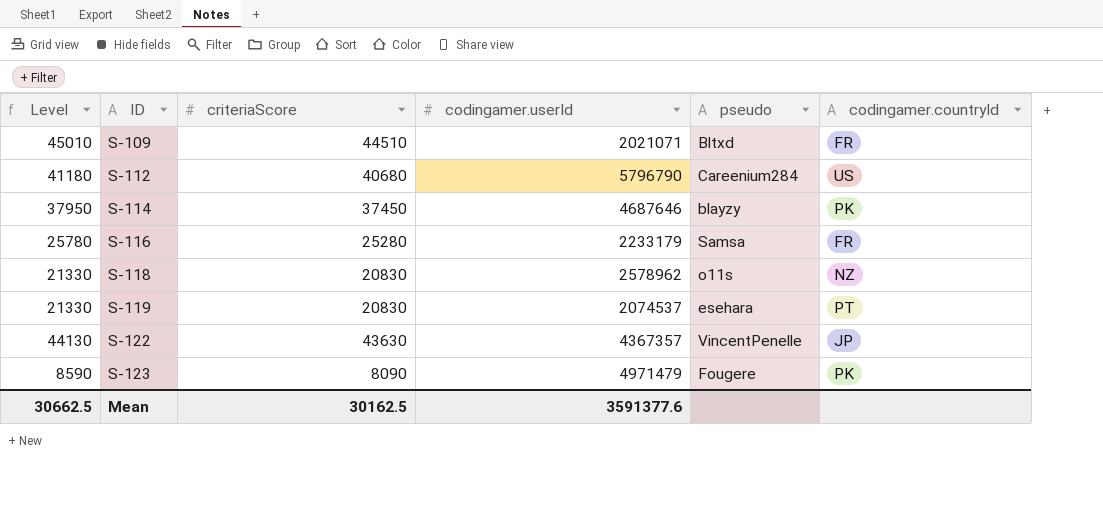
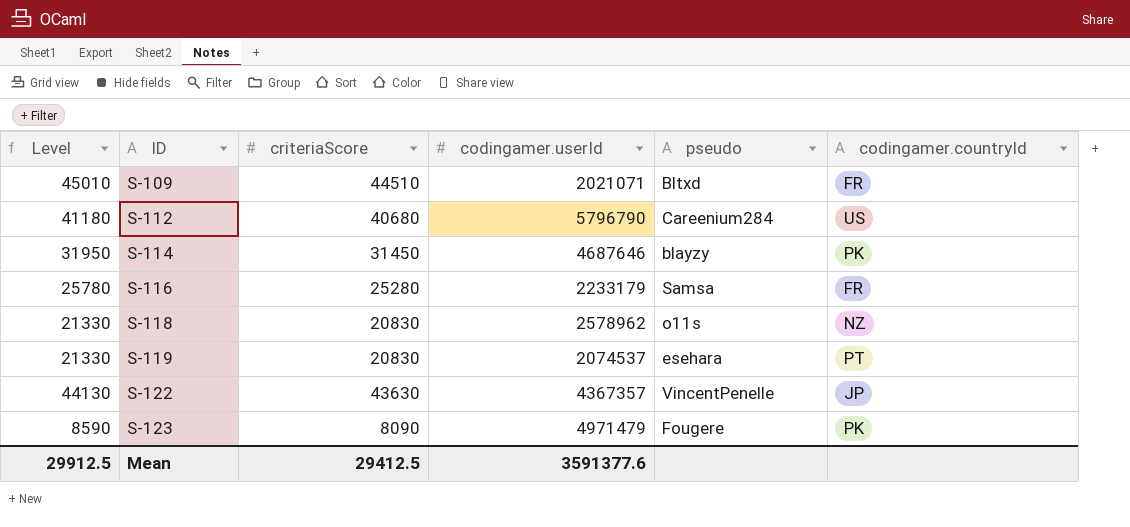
S-114 | Level: 37950 -> 31950
S-114 | criteriaScore: 37450 -> 31450
Mean | Level: 30662.5 -> 29912.5
Mean | criteriaScore: 30162.5 -> 29412.5

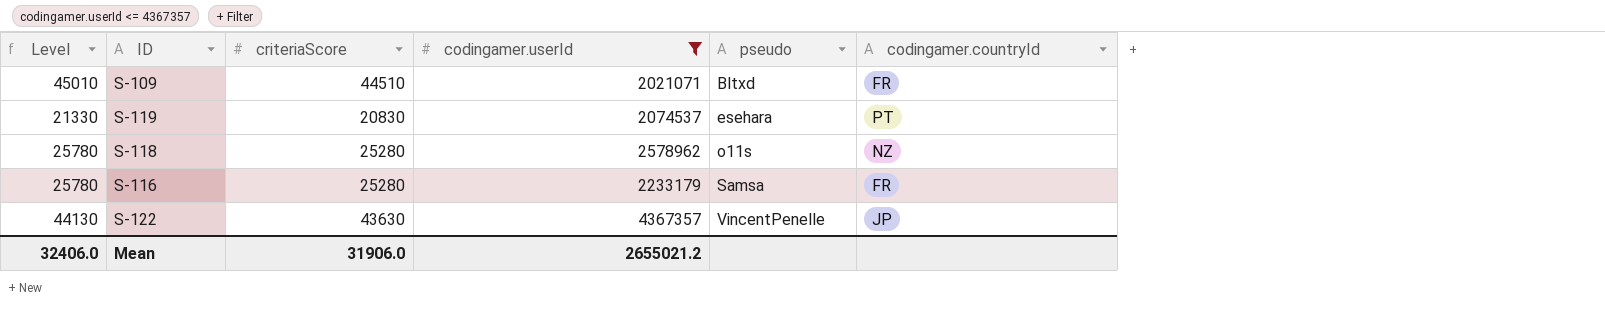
filter: none -> codingamer.userId <= 4367357
row order: ID ascending -> pseudo ascending
S-118 | Level: 21330 -> 25780
S-118 | criteriaScore: 20830 -> 25280
Mean | Level: 29912.5 -> 32406.0
Mean | criteriaScore: 29412.5 -> 31906.0
Mean | codingamer.userId: 3591377.6 -> 2655021.2

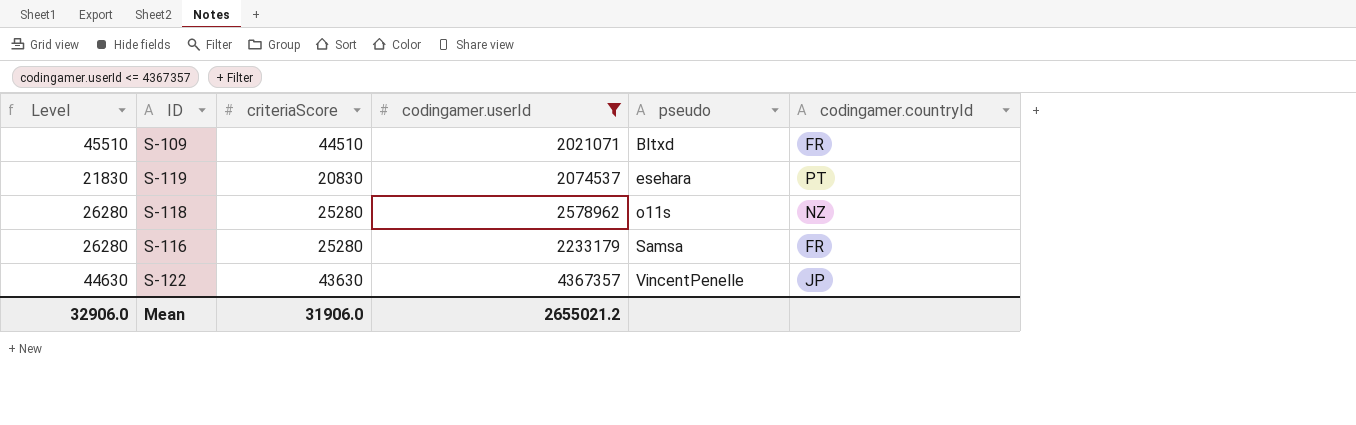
column Level | formula: [criteriaScore] + 500 -> [criteriaScore] + 1000
Mean | Level: 32406.0 -> 32906.0

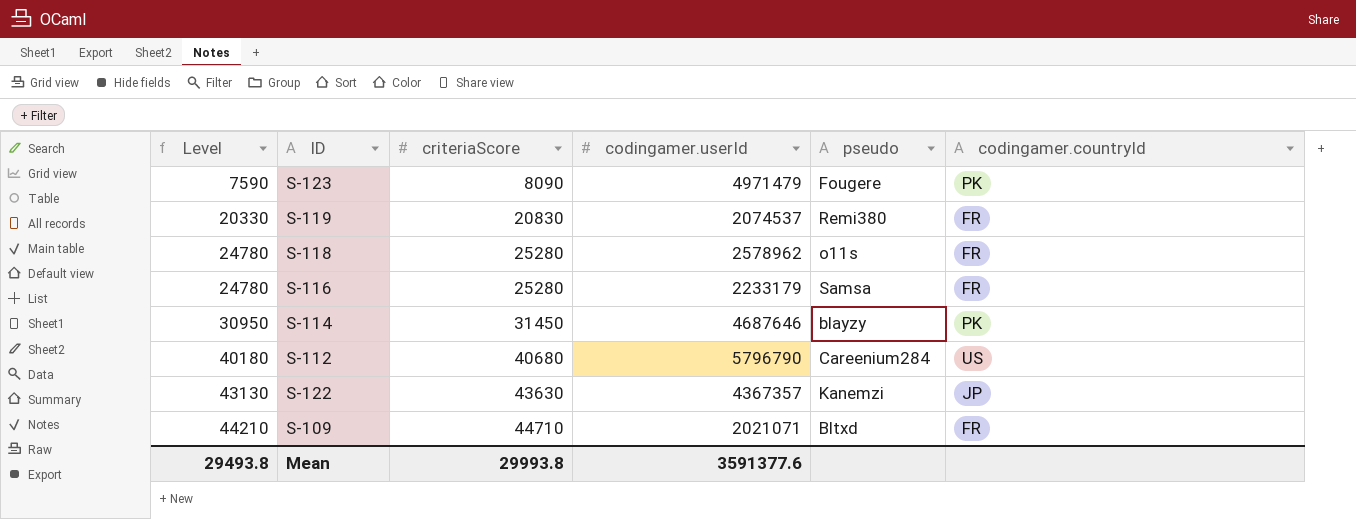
filter: codingamer.userId <= 4367357 -> none
row order: pseudo ascending -> Level ascending
column Level | formula: [criteriaScore] + 1000 -> [criteriaScore] - 500
S-119 | pseudo: esehara -> Remi380
S-119 | codingamer.countryId: PT -> FR
S-118 | codingamer.countryId: NZ -> FR
S-122 | pseudo: VincentPenelle -> Kanemzi
S-109 | criteriaScore: 44510 -> 44710
Mean | Level: 32906.0 -> 29493.8
Mean | criteriaScore: 31906.0 -> 29993.8
Mean | codingamer.userId: 2655021.2 -> 3591377.6

